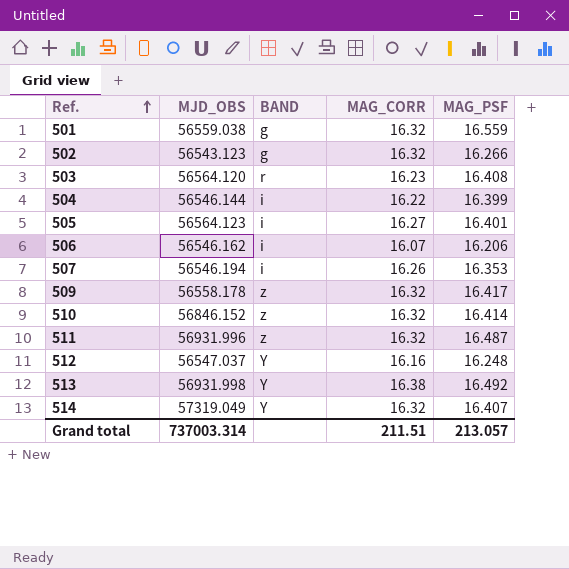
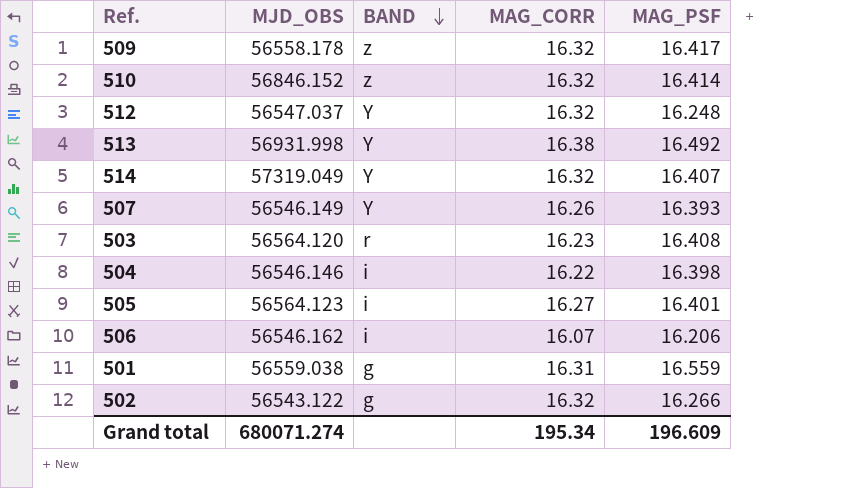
row order: Ref. ascending -> BAND descending
row 511: 56931.996 | z | 16.32 | 16.487 -> none
512 | MAG_CORR: 16.16 -> 16.32
507 | MJD_OBS: 56546.194 -> 56546.149
507 | BAND: i -> Y
507 | MAG_PSF: 16.353 -> 16.393
504 | MJD_OBS: 56546.144 -> 56546.146
504 | MAG_PSF: 16.399 -> 16.398
501 | MAG_CORR: 16.32 -> 16.31
502 | MJD_OBS: 56543.123 -> 56543.122
Grand total | MJD_OBS: 737003.314 -> 680071.274
Grand total | MAG_CORR: 211.51 -> 195.34
Grand total | MAG_PSF: 213.057 -> 196.609

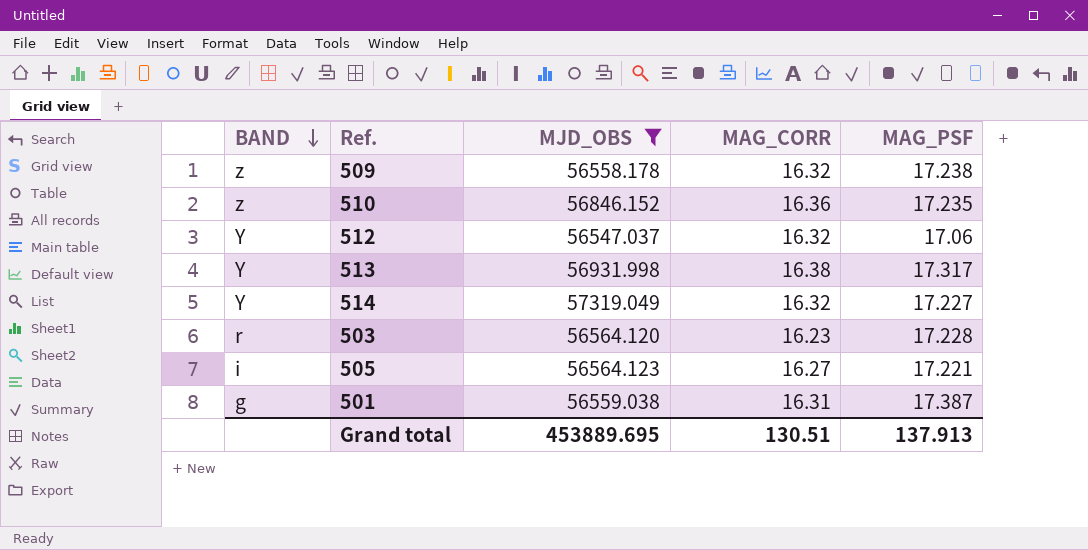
filter: none -> MJD_OBS >= 56547.037
column BAND | position: 3 -> 1
509 | MAG_PSF: 16.417 -> 17.238
510 | MAG_CORR: 16.32 -> 16.36
510 | MAG_PSF: 16.414 -> 17.235
512 | MAG_PSF: 16.248 -> 17.06
513 | MAG_PSF: 16.492 -> 17.317
514 | MAG_PSF: 16.407 -> 17.227
503 | MAG_PSF: 16.408 -> 17.228
505 | MAG_PSF: 16.401 -> 17.221
501 | MAG_PSF: 16.559 -> 17.387
Grand total | MJD_OBS: 680071.274 -> 453889.695
Grand total | MAG_CORR: 195.34 -> 130.51
Grand total | MAG_PSF: 196.609 -> 137.913

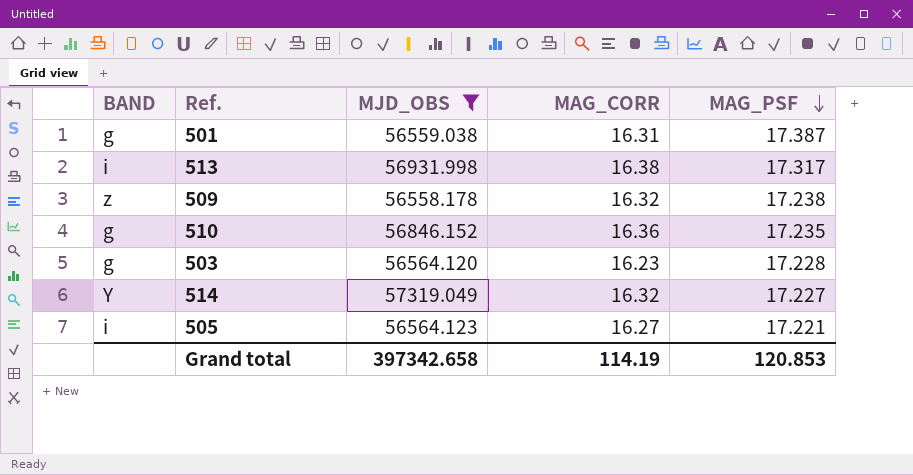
row order: BAND descending -> MAG_PSF descending
row 512: Y | 56547.037 | 16.32 | 17.06 -> none
513 | BAND: Y -> i
510 | BAND: z -> g
503 | BAND: r -> g
Grand total | MJD_OBS: 453889.695 -> 397342.658
Grand total | MAG_CORR: 130.51 -> 114.19
Grand total | MAG_PSF: 137.913 -> 120.853

